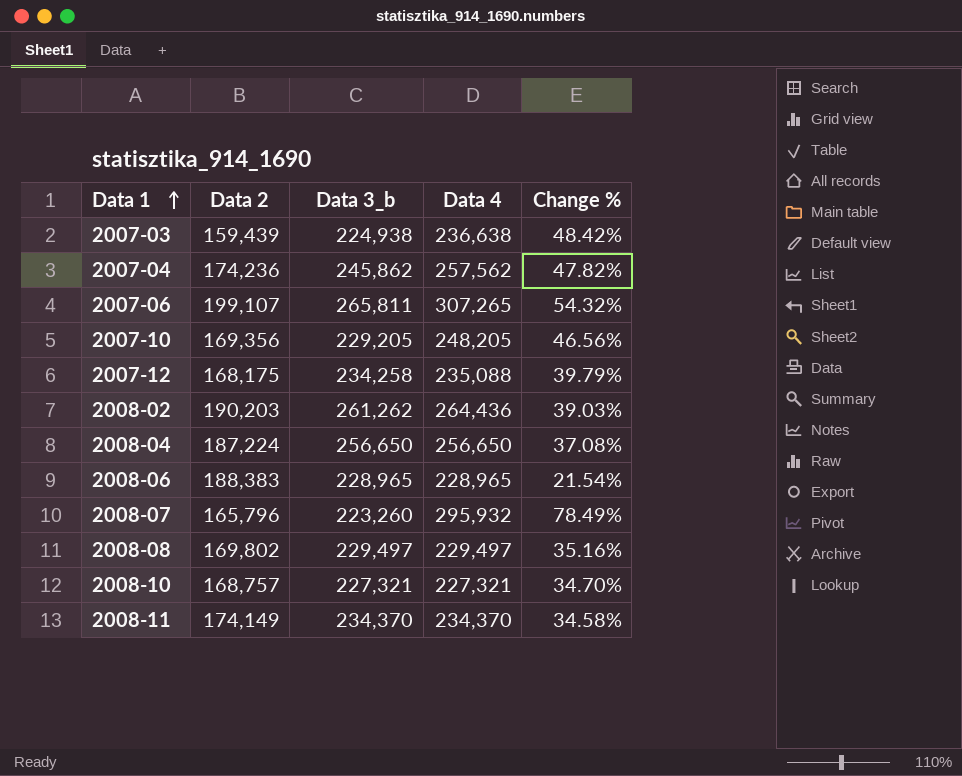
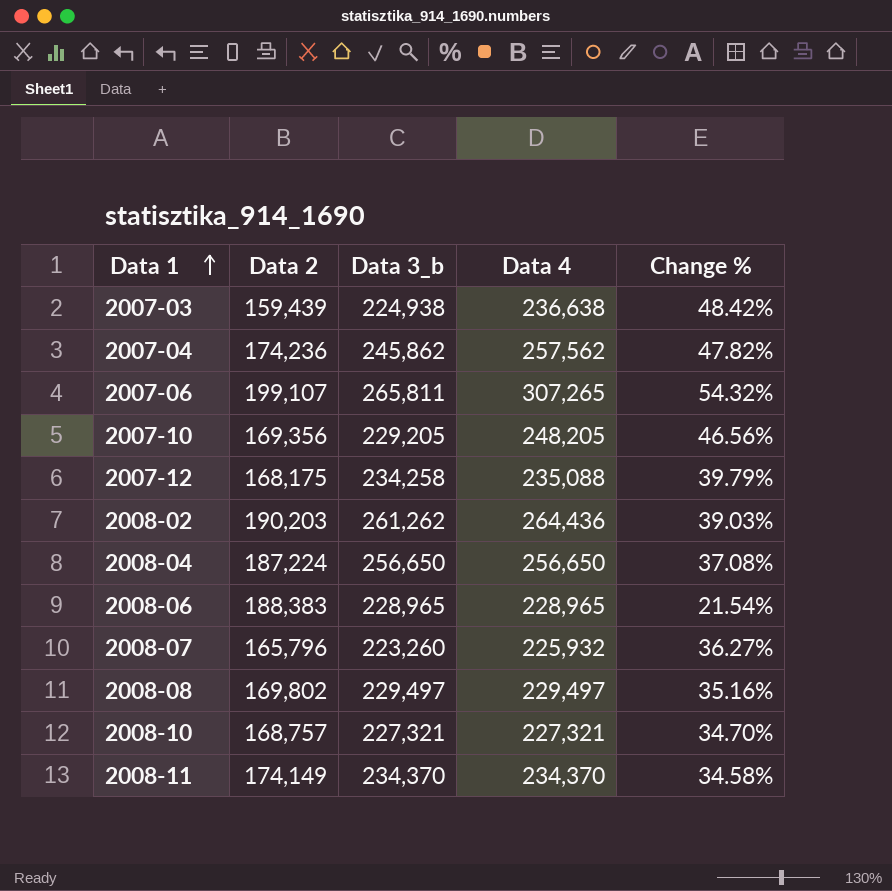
2008-07 | Data 4: 295,932 -> 225,932
2008-07 | Change %: 78.49% -> 36.27%

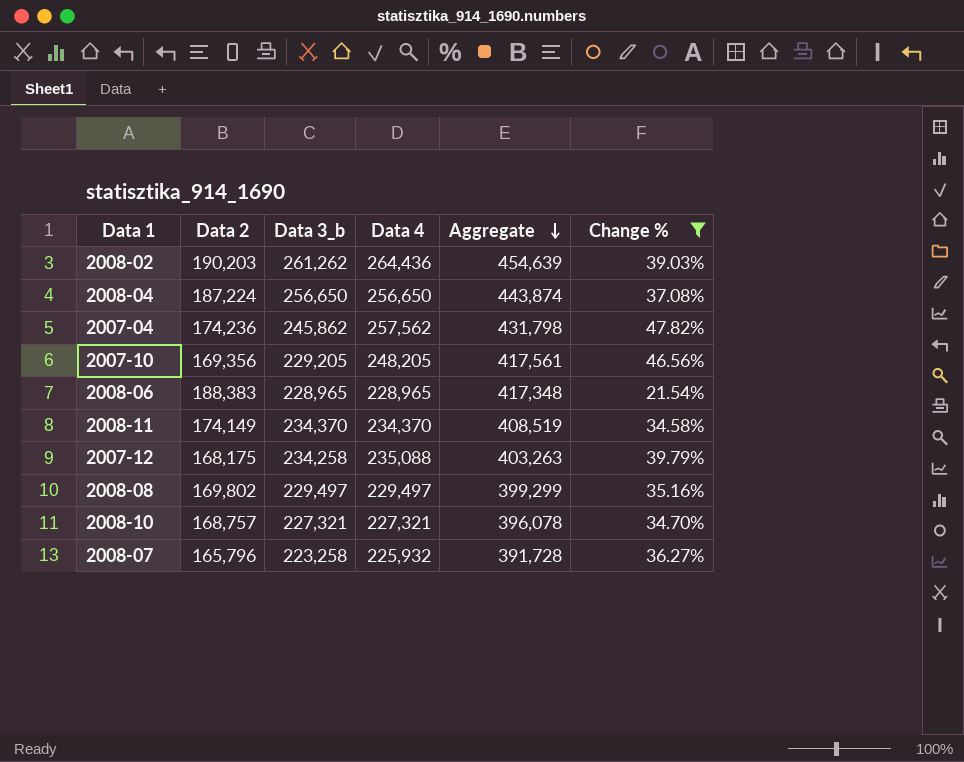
filter: none -> Change % <= 47.82%
row order: Data 1 ascending -> Aggregate descending
column Aggregate | formula: none -> [Data 2] + [Data 4]
2008-07 | Data 3_b: 223,260 -> 223,258

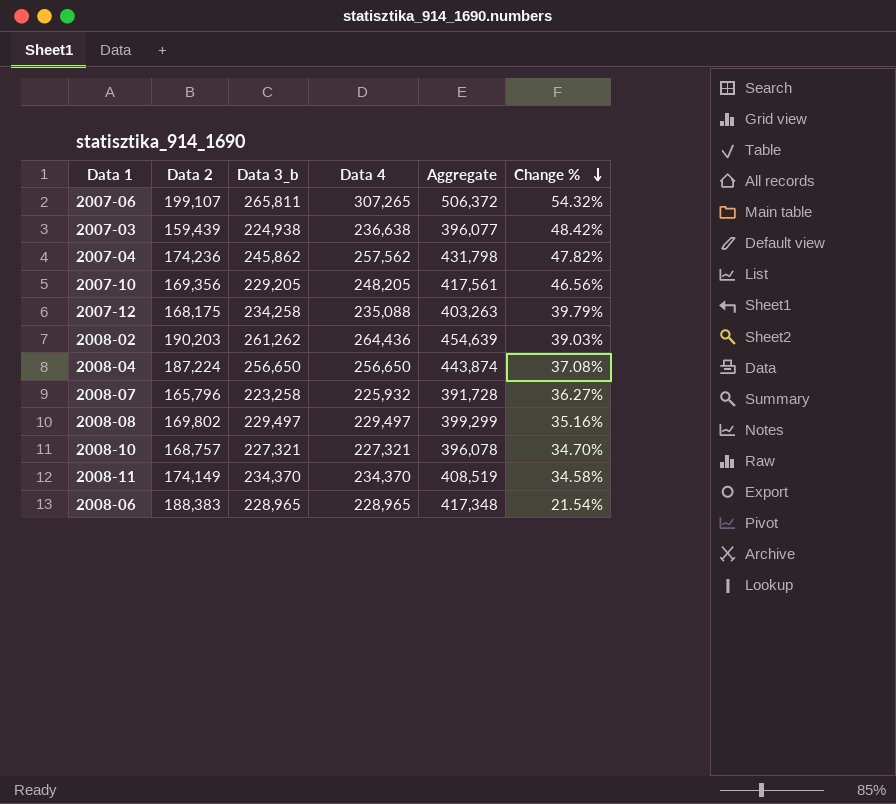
filter: Change % <= 47.82% -> none
row order: Aggregate descending -> Change % descending

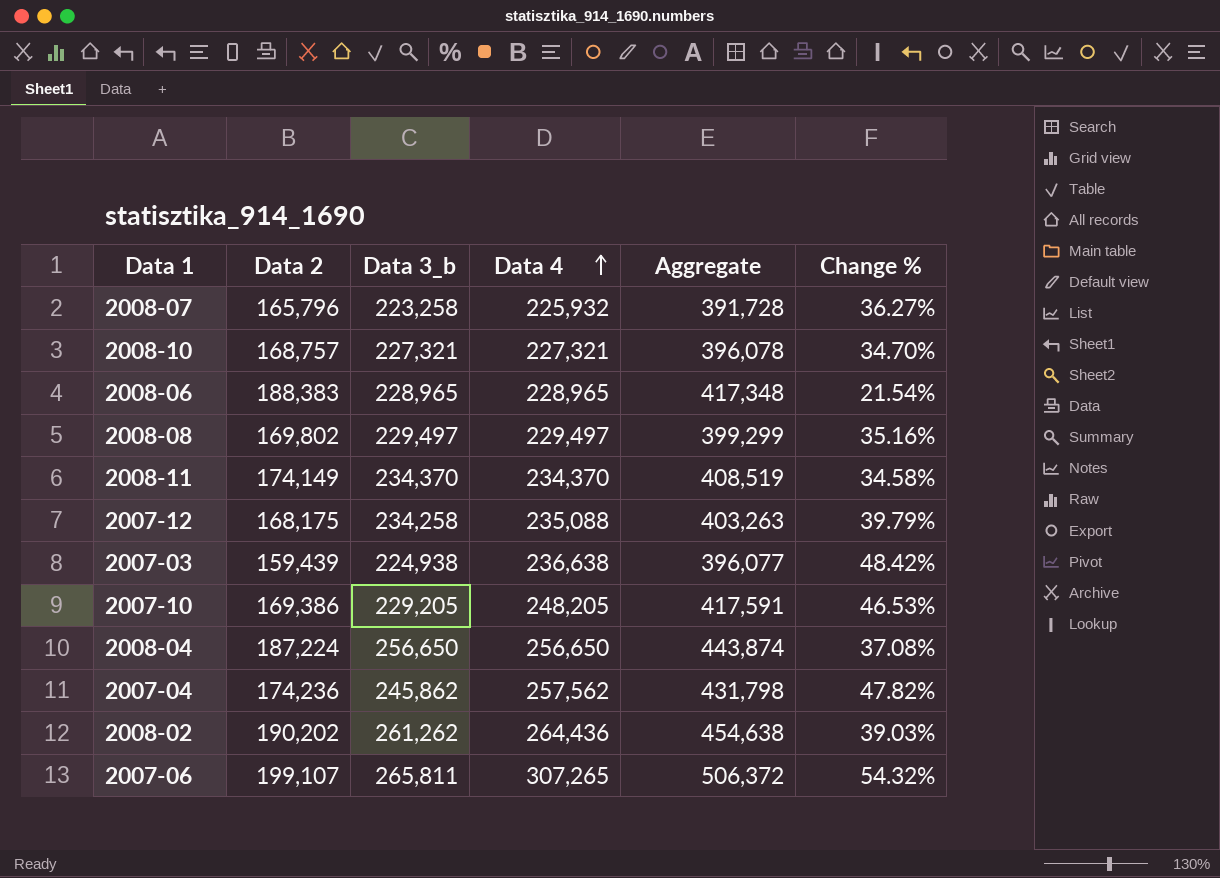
row order: Change % descending -> Data 4 ascending
2007-10 | Data 2: 169,356 -> 169,386
2007-10 | Aggregate: 417,561 -> 417,591
2007-10 | Change %: 46.56% -> 46.53%
2008-02 | Data 2: 190,203 -> 190,202
2008-02 | Aggregate: 454,639 -> 454,638

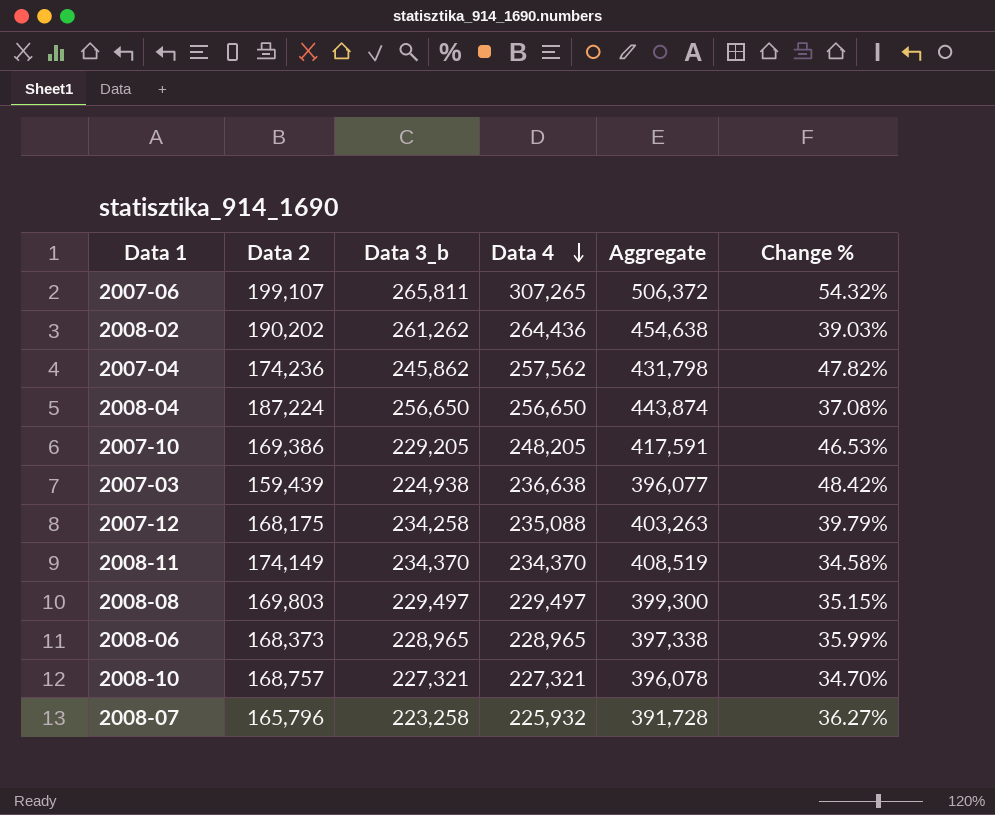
row order: Data 4 ascending -> Data 4 descending
2008-08 | Data 2: 169,802 -> 169,803
2008-08 | Aggregate: 399,299 -> 399,300
2008-08 | Change %: 35.16% -> 35.15%
2008-06 | Data 2: 188,383 -> 168,373
2008-06 | Aggregate: 417,348 -> 397,338
2008-06 | Change %: 21.54% -> 35.99%

